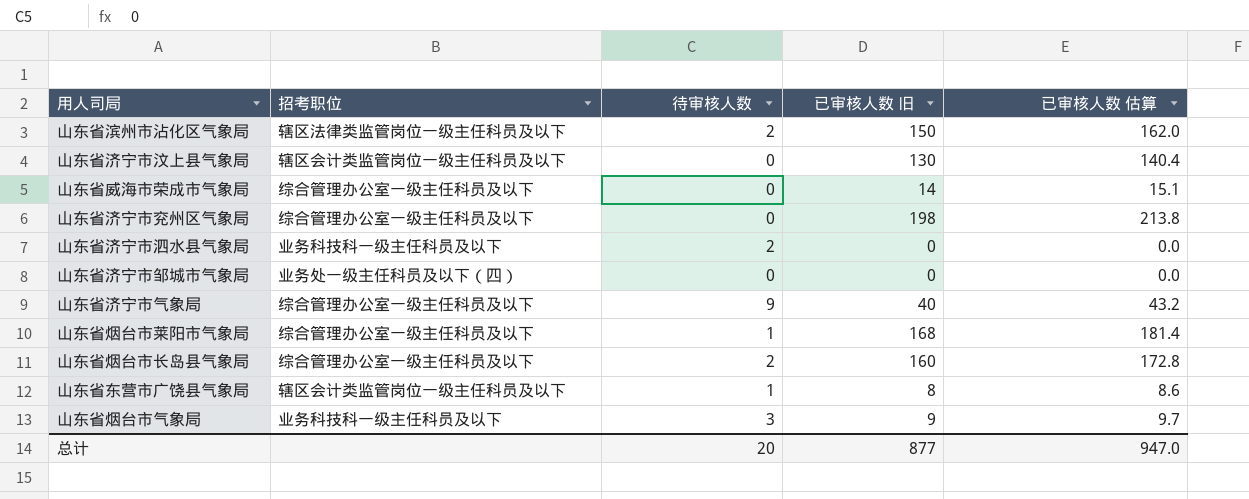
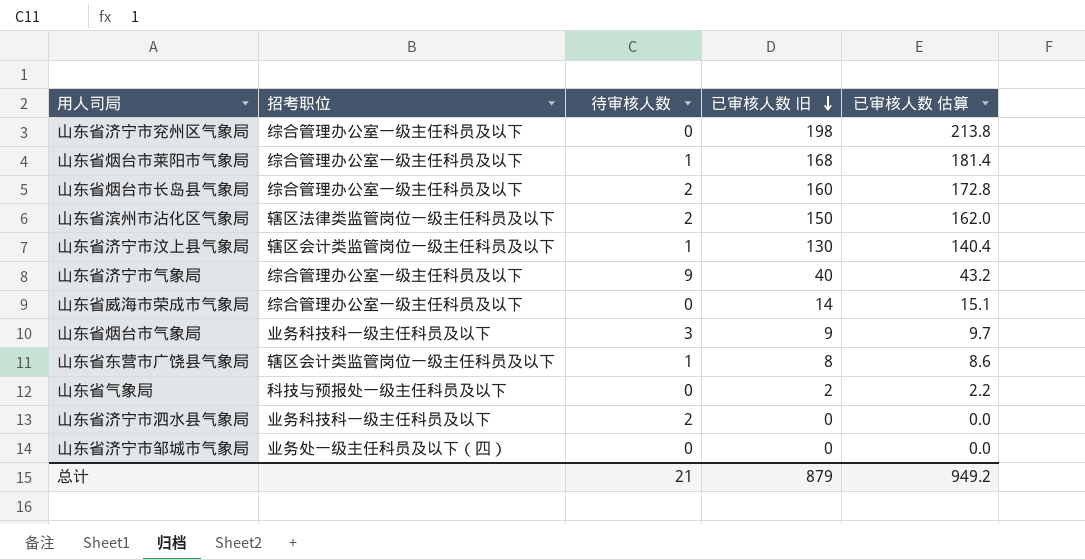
row order: none -> 已审核人数 旧 descending
山东省济宁市汶上县气象局 | 待审核人数: 0 -> 1
row 山东省气象局: none -> 科技与预报处一级主任科员及以下 | 0 | 2 | 2.2
总计 | 待审核人数: 20 -> 21
总计 | 已审核人数 旧: 877 -> 879
总计 | 已审核人数 估算: 947.0 -> 949.2

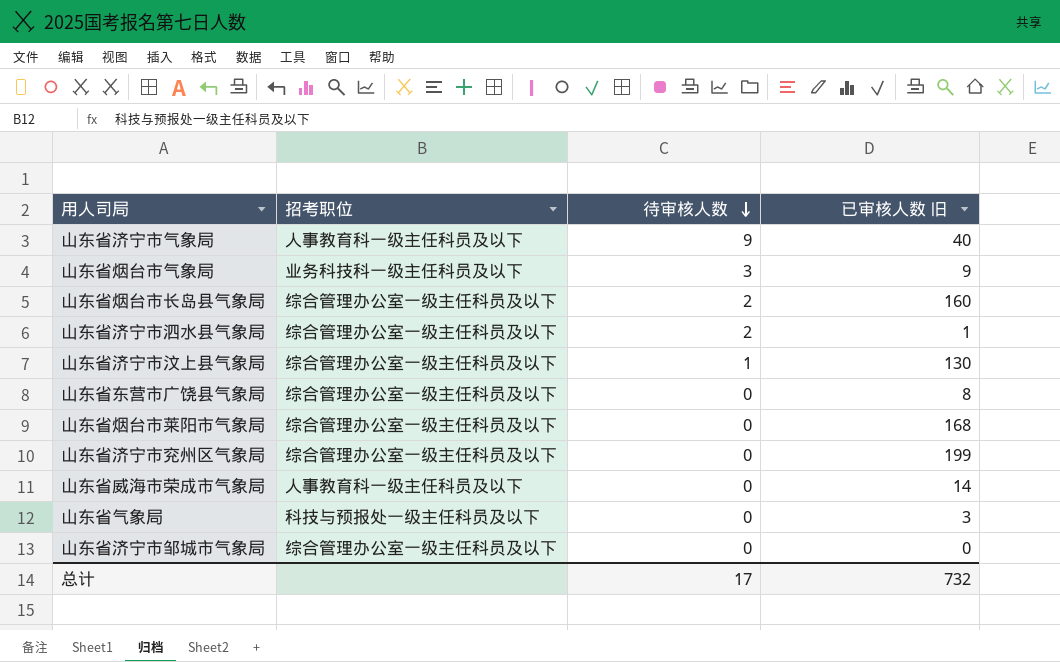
row order: 已审核人数 旧 descending -> 待审核人数 descending
column 已审核人数 估算 | formula: [已审核人数 旧] * 1.08 -> none
row 山东省滨州市沾化区气象局: 辖区法律类监管岗位一级主任科员及以下 | 2 | 150 | 162.0 -> none
山东省济宁市气象局 | 招考职位: 综合管理办公室一级主任科员及以下 -> 人事教育科一级主任科员及以下
山东省济宁市泗水县气象局 | 招考职位: 业务科技科一级主任科员及以下 -> 综合管理办公室一级主任科员及以下
山东省济宁市泗水县气象局 | 已审核人数 旧: 0 -> 1
山东省济宁市汶上县气象局 | 招考职位: 辖区会计类监管岗位一级主任科员及以下 -> 综合管理办公室一级主任科员及以下
山东省东营市广饶县气象局 | 招考职位: 辖区会计类监管岗位一级主任科员及以下 -> 综合管理办公室一级主任科员及以下
山东省东营市广饶县气象局 | 待审核人数: 1 -> 0
山东省烟台市莱阳市气象局 | 待审核人数: 1 -> 0
山东省济宁市兖州区气象局 | 已审核人数 旧: 198 -> 199
山东省威海市荣成市气象局 | 招考职位: 综合管理办公室一级主任科员及以下 -> 人事教育科一级主任科员及以下
山东省气象局 | 已审核人数 旧: 2 -> 3
山东省济宁市邹城市气象局 | 招考职位: 业务处一级主任科员及以下（四） -> 综合管理办公室一级主任科员及以下
总计 | 待审核人数: 21 -> 17
总计 | 已审核人数 旧: 879 -> 732

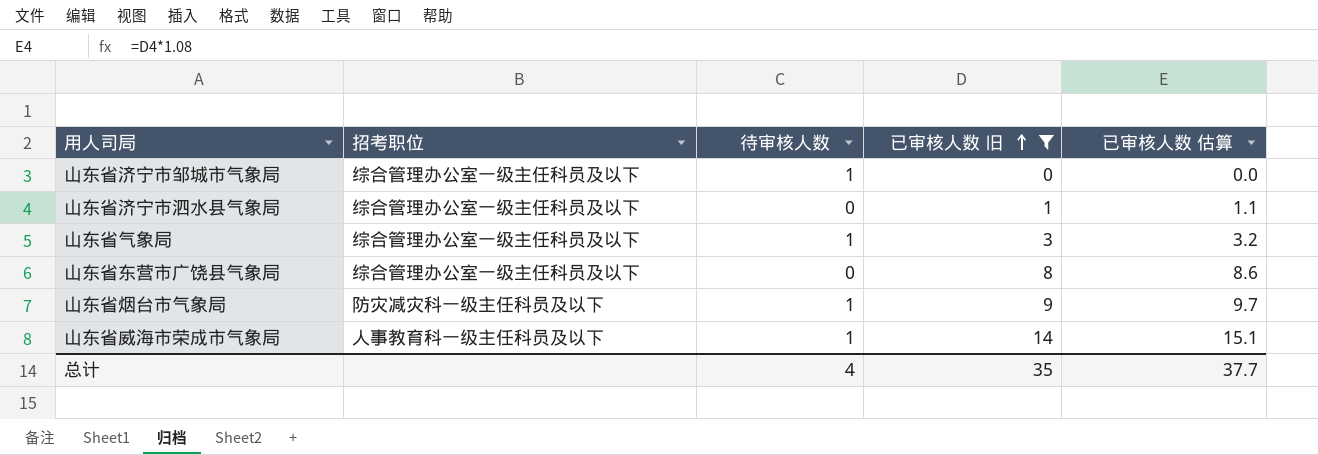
filter: none -> 已审核人数 旧 <= 14
row order: 待审核人数 descending -> 已审核人数 旧 ascending
column 已审核人数 估算 | formula: none -> [已审核人数 旧] * 1.08
山东省济宁市邹城市气象局 | 待审核人数: 0 -> 1
山东省济宁市泗水县气象局 | 待审核人数: 2 -> 0
山东省气象局 | 招考职位: 科技与预报处一级主任科员及以下 -> 综合管理办公室一级主任科员及以下
山东省气象局 | 待审核人数: 0 -> 1
山东省烟台市气象局 | 招考职位: 业务科技科一级主任科员及以下 -> 防灾减灾科一级主任科员及以下
山东省烟台市气象局 | 待审核人数: 3 -> 1
山东省威海市荣成市气象局 | 待审核人数: 0 -> 1
总计 | 待审核人数: 17 -> 4
总计 | 已审核人数 旧: 732 -> 35

